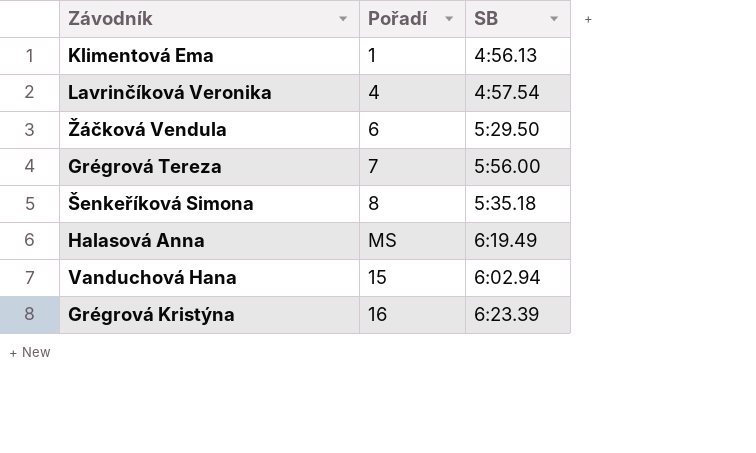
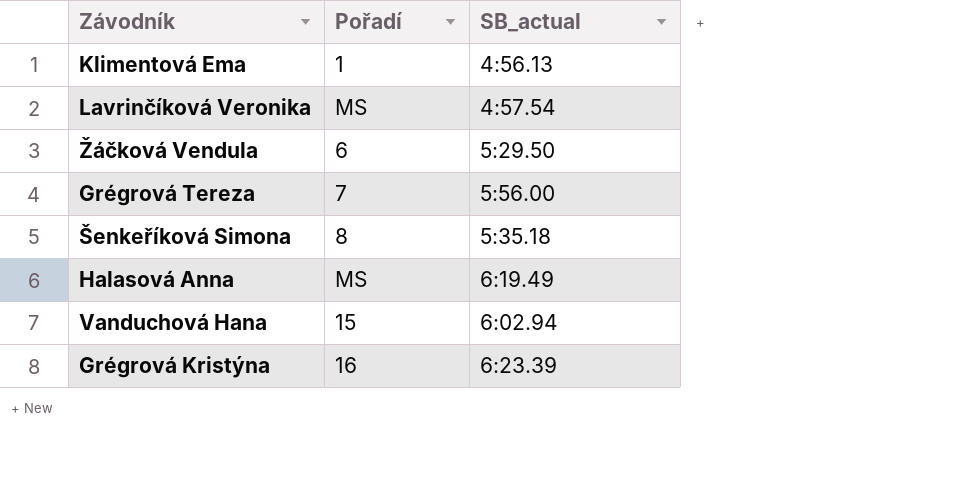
column name: SB -> SB_actual
Lavrinčíková Veronika | Pořadí: 4 -> MS

